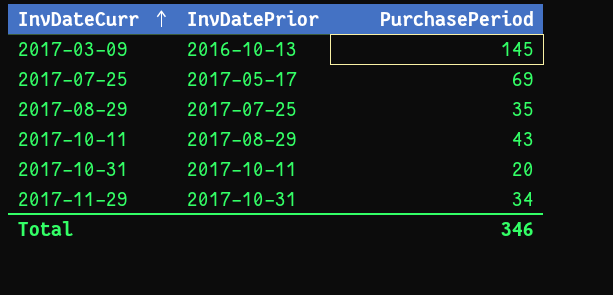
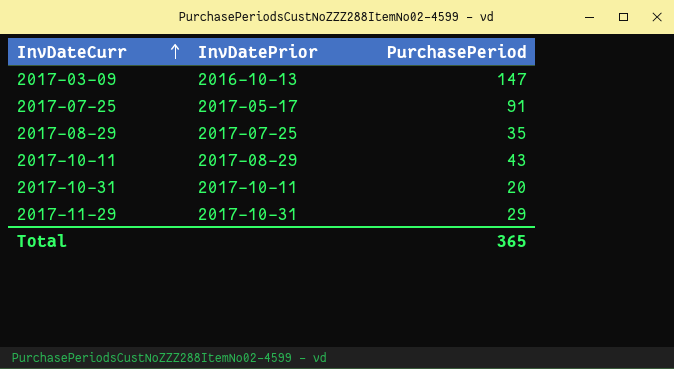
2017-03-09 | PurchasePeriod: 145 -> 147
2017-07-25 | PurchasePeriod: 69 -> 91
2017-11-29 | PurchasePeriod: 34 -> 29
Total | PurchasePeriod: 346 -> 365

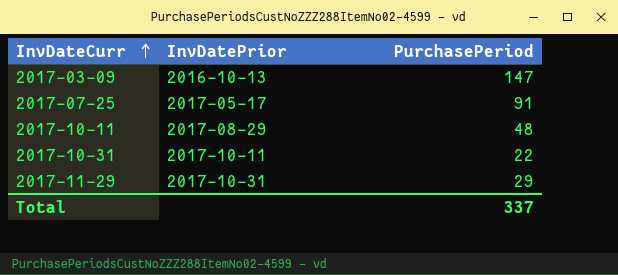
row 2017-08-29: 2017-07-25 | 35 -> none
2017-10-11 | PurchasePeriod: 43 -> 48
2017-10-31 | PurchasePeriod: 20 -> 22
Total | PurchasePeriod: 365 -> 337

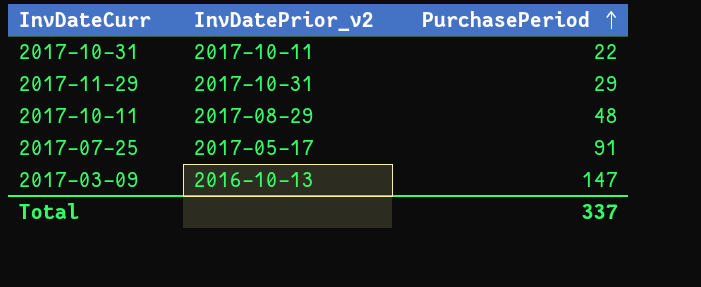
row order: InvDateCurr ascending -> PurchasePeriod ascending
column name: InvDatePrior -> InvDatePrior_v2

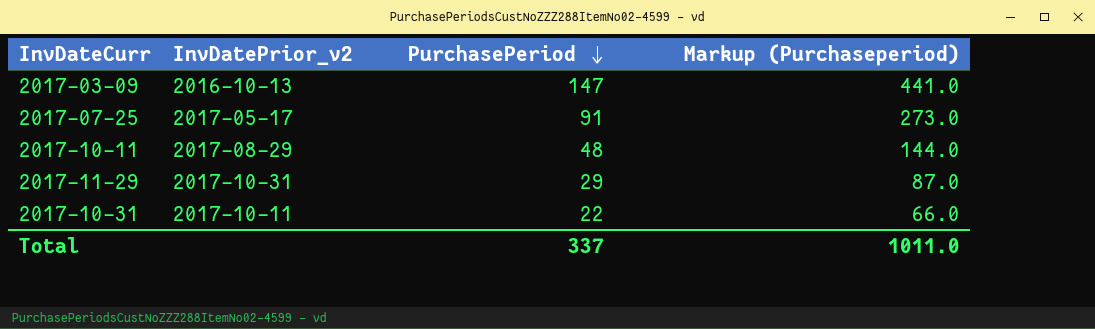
row order: PurchasePeriod ascending -> PurchasePeriod descending
column Markup (Purchaseperiod) | formula: none -> [PurchasePeriod] * 3

